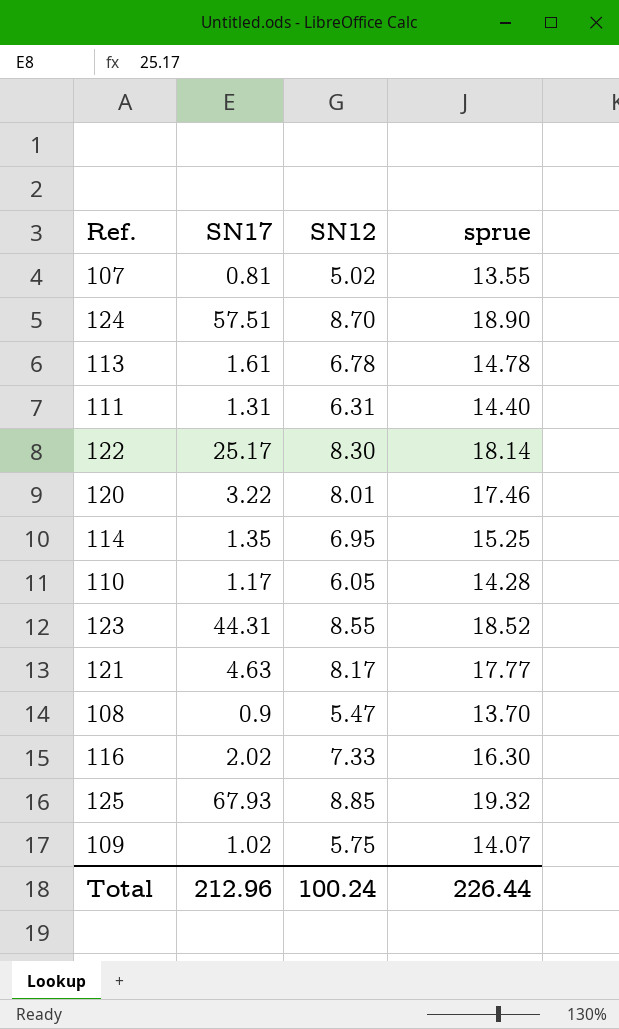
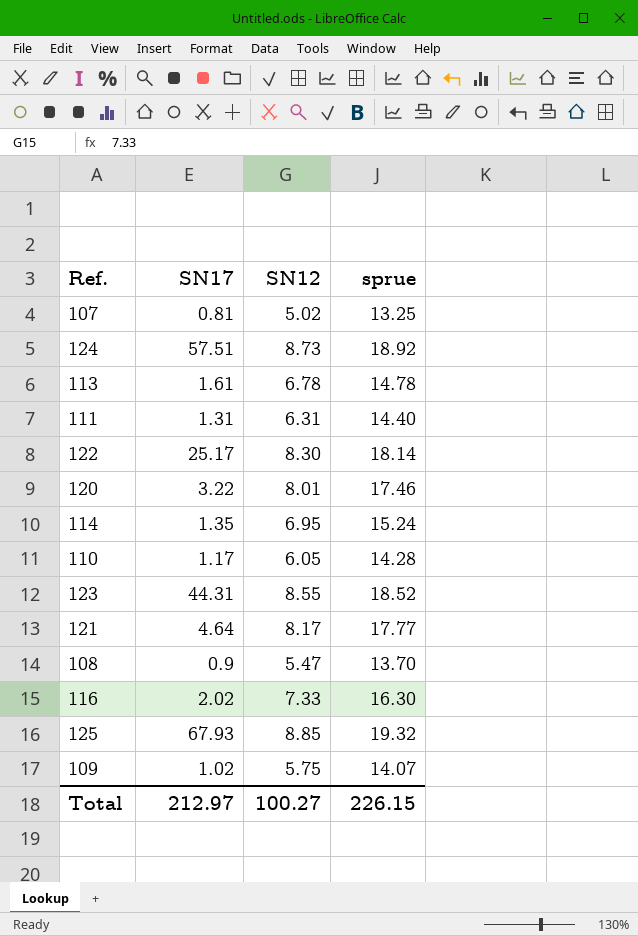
107 | sprue: 13.55 -> 13.25
124 | SN12: 8.70 -> 8.73
124 | sprue: 18.90 -> 18.92
114 | sprue: 15.25 -> 15.24
121 | SN17: 4.63 -> 4.64
Total | SN17: 212.96 -> 212.97
Total | SN12: 100.24 -> 100.27
Total | sprue: 226.44 -> 226.15

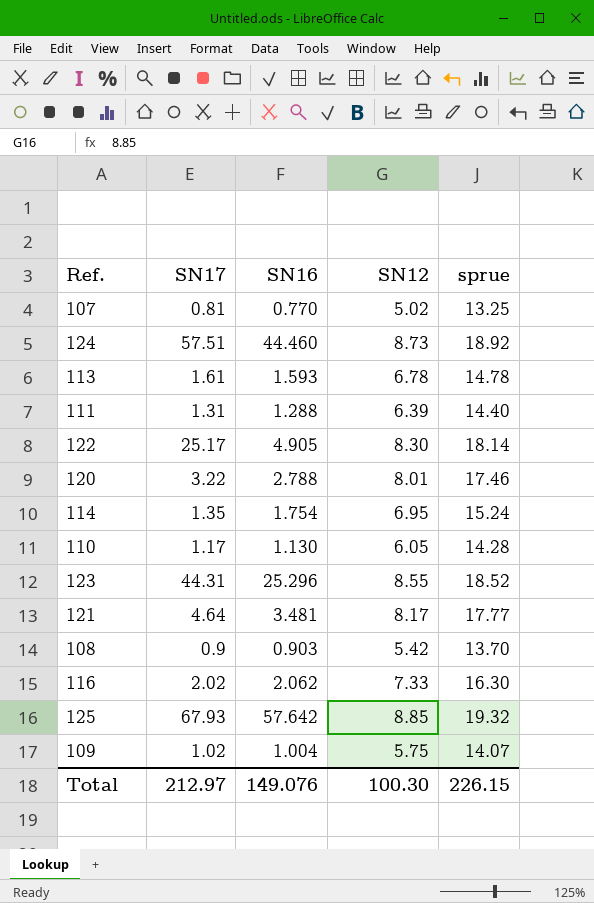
column SN16 | position: none -> 3
111 | SN12: 6.31 -> 6.39
108 | SN12: 5.47 -> 5.42
Total | SN12: 100.27 -> 100.30

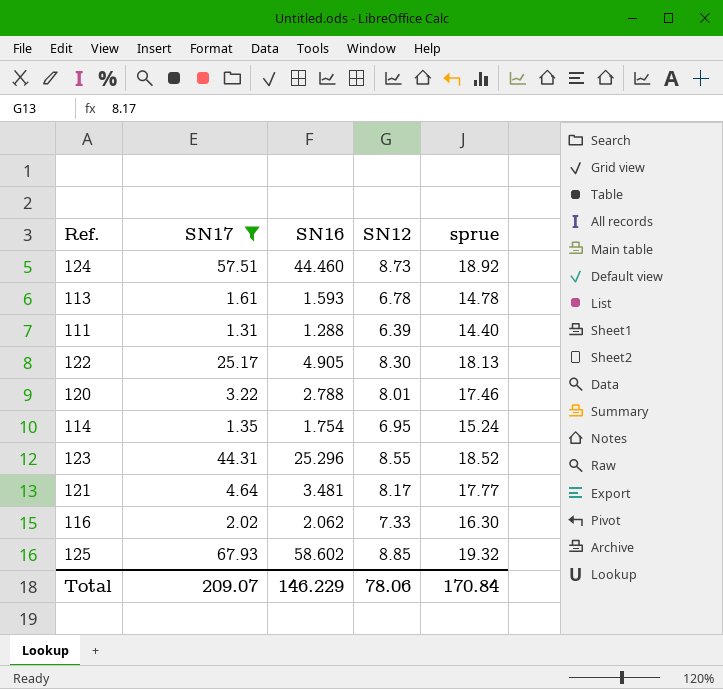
filter: none -> SN17 >= 1.31
122 | sprue: 18.14 -> 18.13
125 | SN16: 57.642 -> 58.602
Total | SN17: 212.97 -> 209.07
Total | SN16: 149.076 -> 146.229
Total | SN12: 100.30 -> 78.06
Total | sprue: 226.15 -> 170.84

